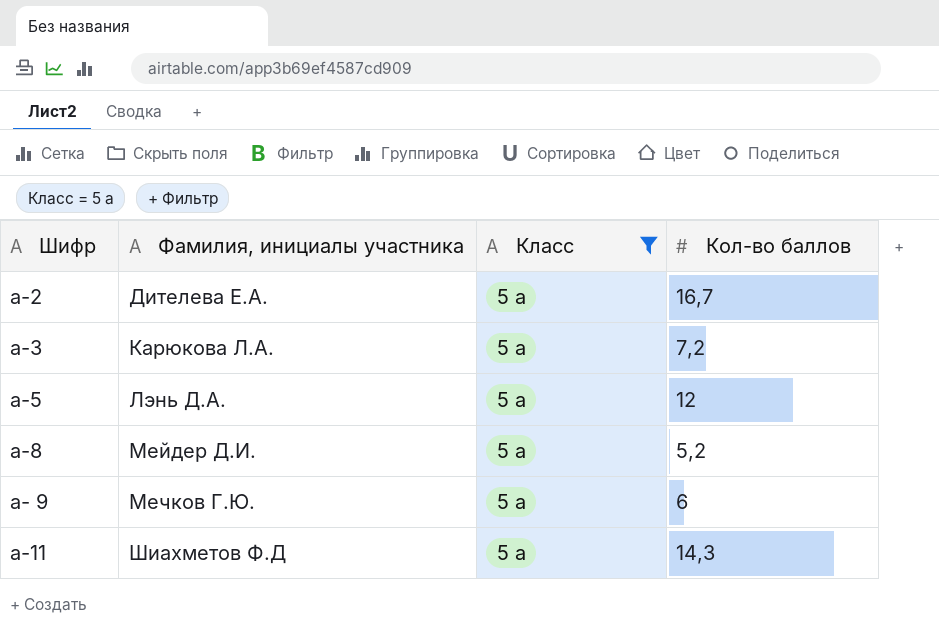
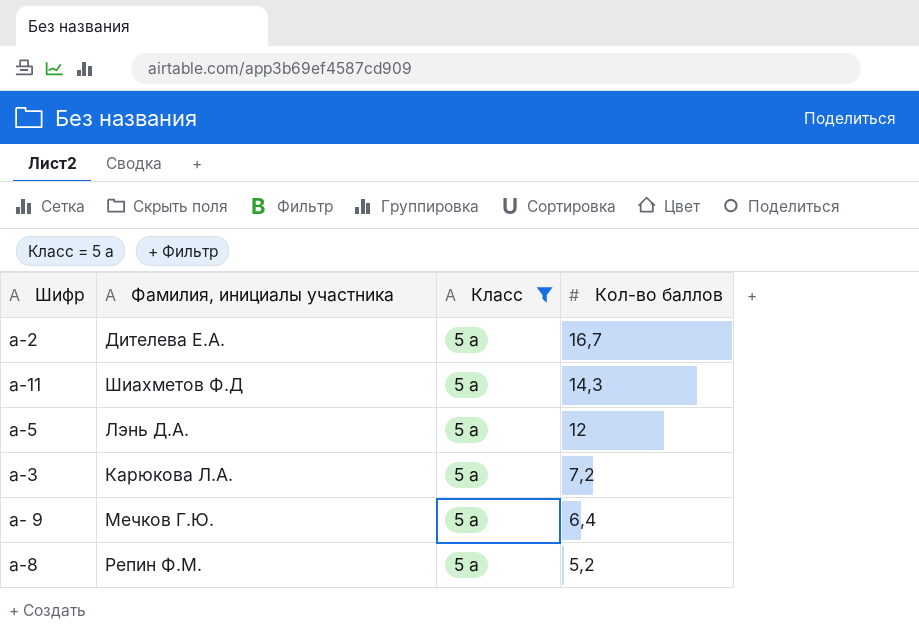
row order: Фамилия, инициалы участника ascending -> Кол-во баллов descending
а- 9 | Кол-во баллов: 6 -> 6,4
а-8 | Фамилия, инициалы участника: Мейдер Д.И. -> Репин Ф.М.

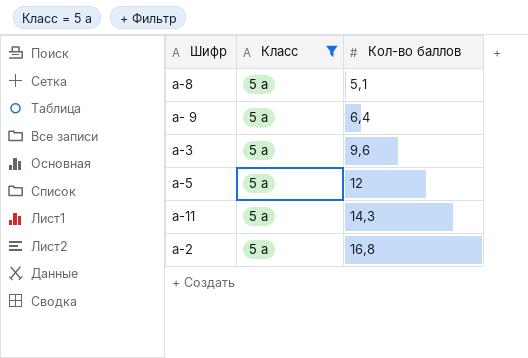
row order: Кол-во баллов descending -> Кол-во баллов ascending
column Фамилия, инициалы участника | position: 2 -> none
а-8 | Кол-во баллов: 5,2 -> 5,1
а-3 | Кол-во баллов: 7,2 -> 9,6
а-2 | Кол-во баллов: 16,7 -> 16,8

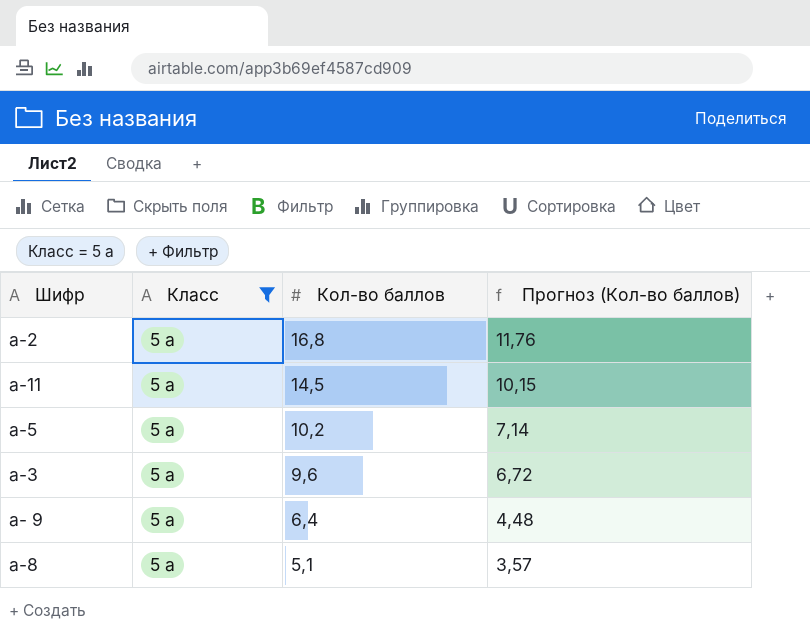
row order: Кол-во баллов ascending -> Кол-во баллов descending
column Прогноз (Кол-во баллов) | formula: none -> [Кол-во баллов] * 0,7
а-11 | Кол-во баллов: 14,3 -> 14,5
а-5 | Кол-во баллов: 12 -> 10,2

